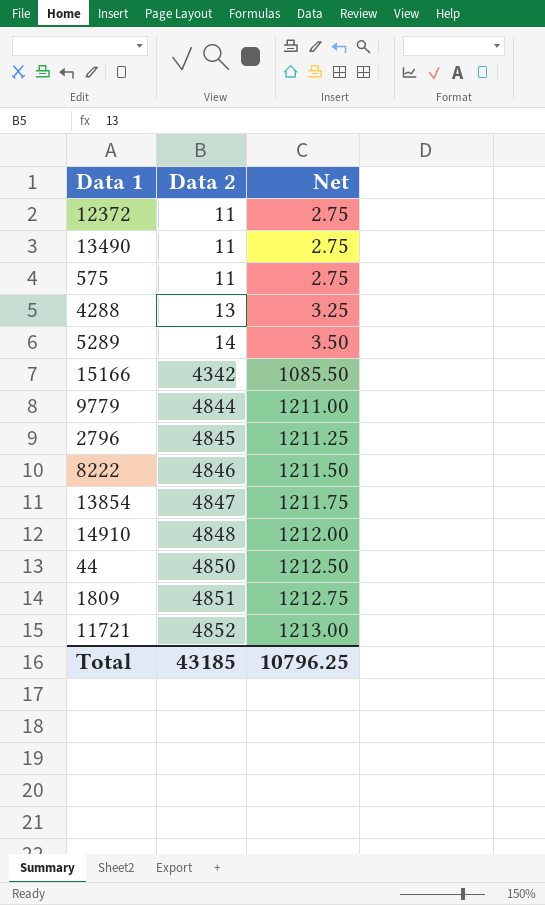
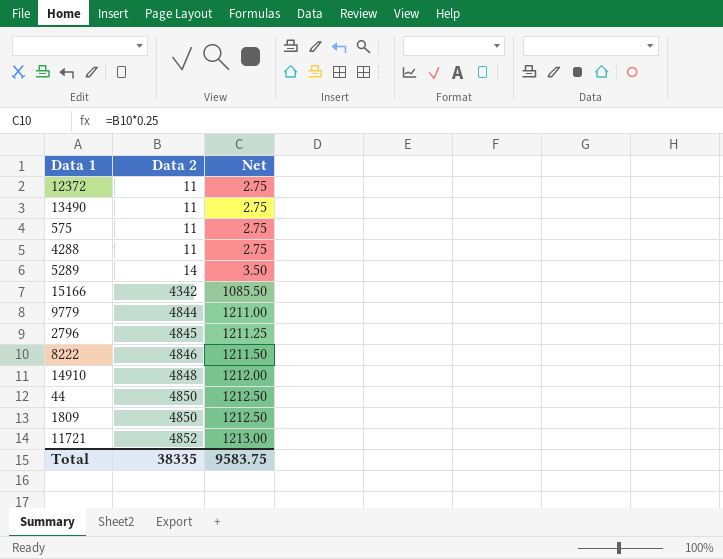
row 13854: 4847 | 1211.75 -> none
4288 | Data 2: 13 -> 11
4288 | Net: 3.25 -> 2.75
1809 | Data 2: 4851 -> 4850
1809 | Net: 1212.75 -> 1212.50
Total | Data 2: 43185 -> 38335
Total | Net: 10796.25 -> 9583.75

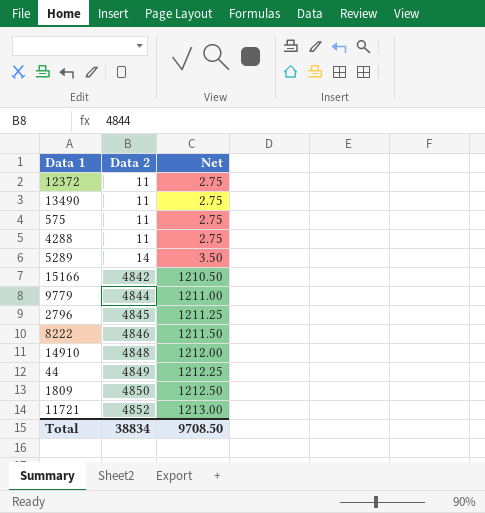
15166 | Data 2: 4342 -> 4842
15166 | Net: 1085.50 -> 1210.50
44 | Data 2: 4850 -> 4849
44 | Net: 1212.50 -> 1212.25
Total | Data 2: 38335 -> 38834
Total | Net: 9583.75 -> 9708.50

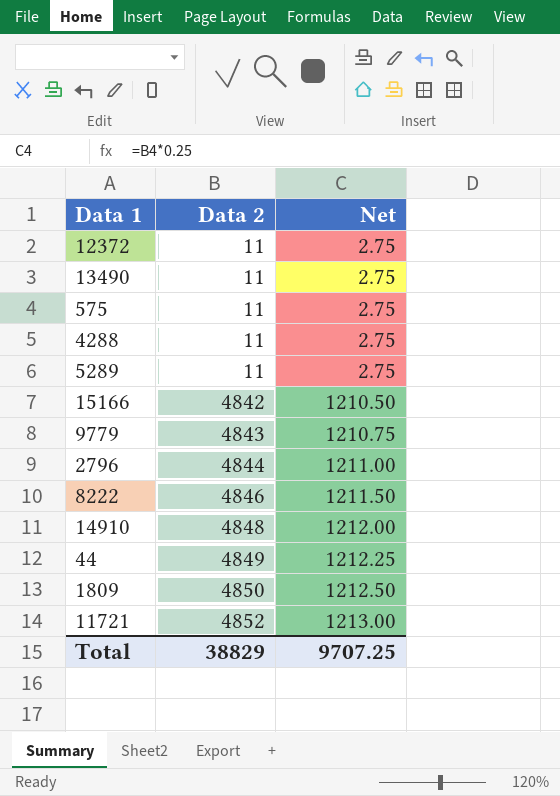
5289 | Data 2: 14 -> 11
5289 | Net: 3.50 -> 2.75
9779 | Data 2: 4844 -> 4843
9779 | Net: 1211.00 -> 1210.75
2796 | Data 2: 4845 -> 4844
2796 | Net: 1211.25 -> 1211.00
Total | Data 2: 38834 -> 38829
Total | Net: 9708.50 -> 9707.25

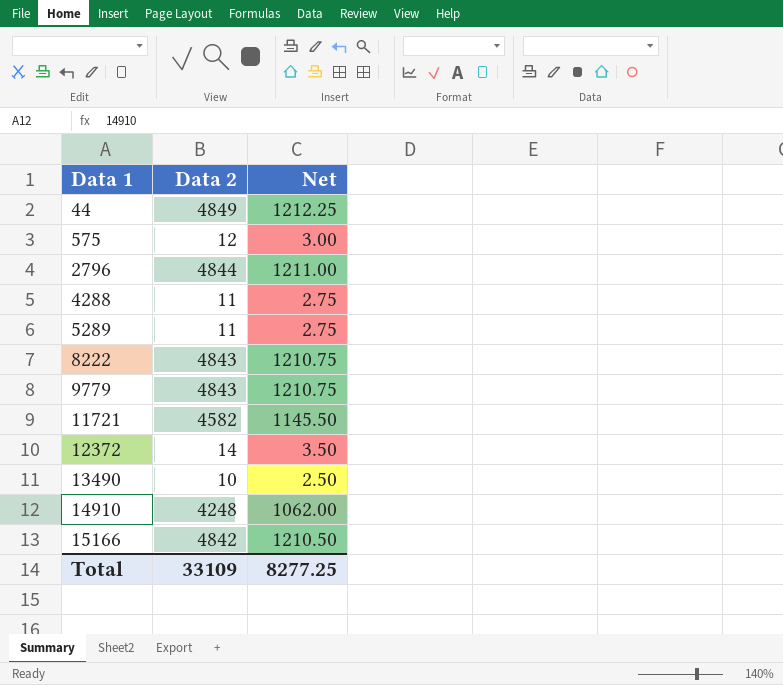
row order: Data 2 ascending -> Data 1 ascending
row 1809: 4850 | 1212.50 -> none
575 | Data 2: 11 -> 12
575 | Net: 2.75 -> 3.00
8222 | Data 2: 4846 -> 4843
8222 | Net: 1211.50 -> 1210.75
11721 | Data 2: 4852 -> 4582
11721 | Net: 1213.00 -> 1145.50
12372 | Data 2: 11 -> 14
12372 | Net: 2.75 -> 3.50
13490 | Data 2: 11 -> 10
13490 | Net: 2.75 -> 2.50
14910 | Data 2: 4848 -> 4248
14910 | Net: 1212.00 -> 1062.00
Total | Data 2: 38829 -> 33109
Total | Net: 9707.25 -> 8277.25

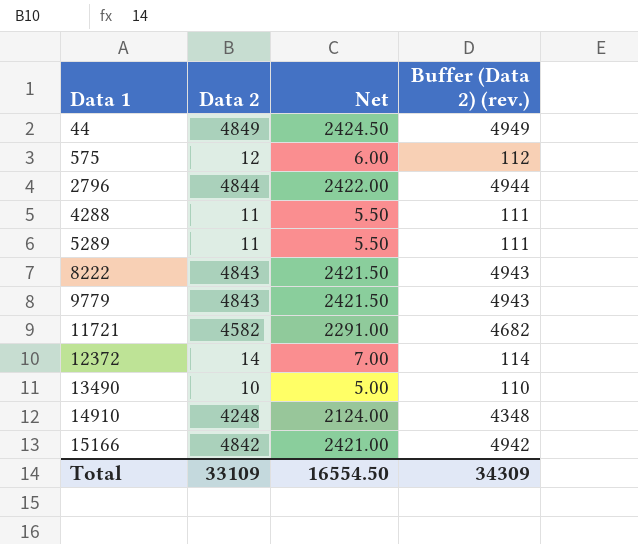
column Net | formula: [Data 2] * 0.25 -> [Data 2] * 0.5
column Buffer (Data 2) (rev.) | formula: none -> [Data 2] + 100
Total | Net: 8277.25 -> 16554.50

